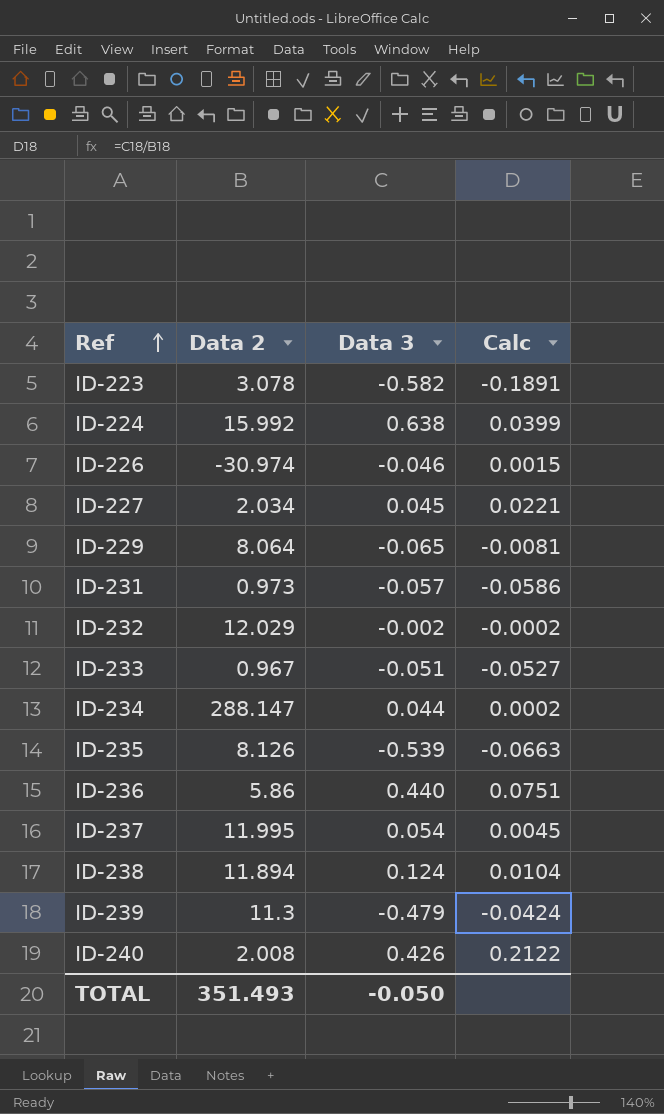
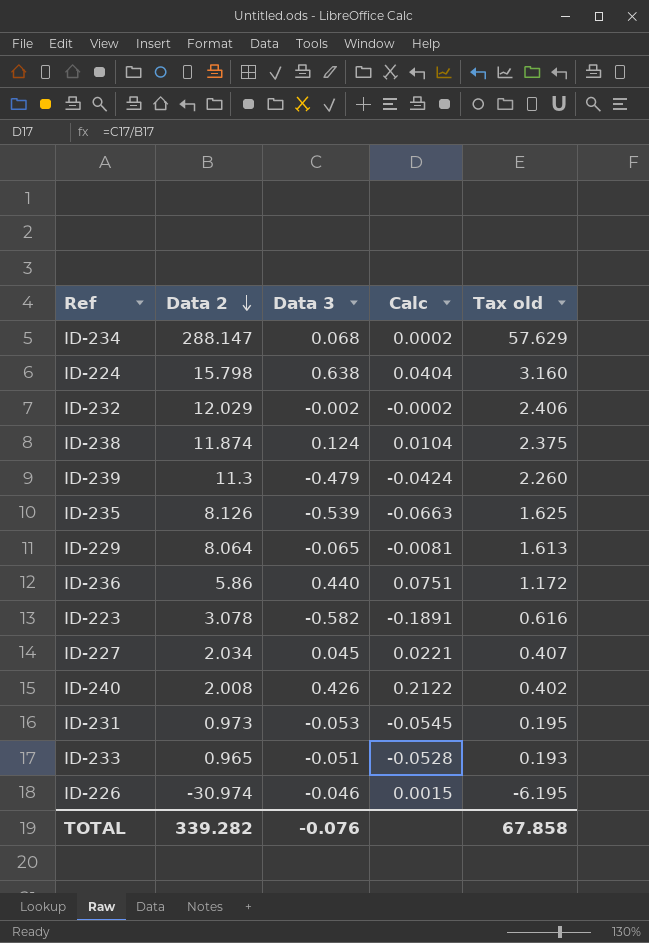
row order: Ref ascending -> Data 2 descending
column Tax old | formula: none -> [Data 2] * 0.2
row ID-237: 11.995 | 0.054 | 0.0045 -> none
ID-234 | Data 3: 0.044 -> 0.068
ID-224 | Data 2: 15.992 -> 15.798
ID-224 | Calc: 0.0399 -> 0.0404
ID-238 | Data 2: 11.894 -> 11.874
ID-231 | Data 3: -0.057 -> -0.053
ID-231 | Calc: -0.0586 -> -0.0545
ID-233 | Data 2: 0.967 -> 0.965
ID-233 | Calc: -0.0527 -> -0.0528
TOTAL | Data 2: 351.493 -> 339.282
TOTAL | Data 3: -0.050 -> -0.076

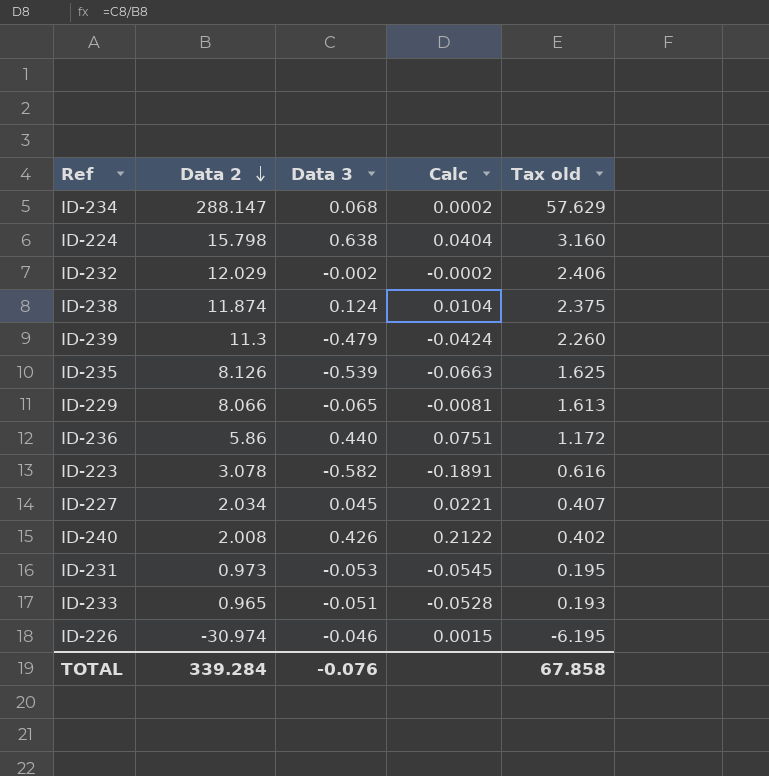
ID-229 | Data 2: 8.064 -> 8.066
TOTAL | Data 2: 339.282 -> 339.284

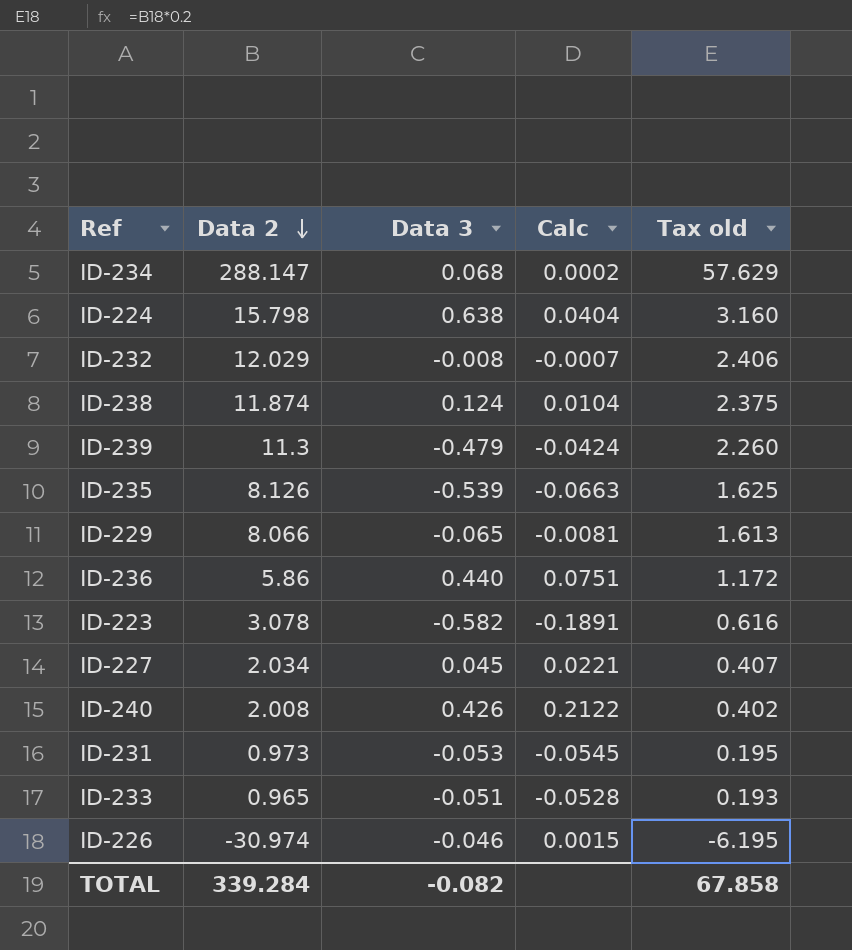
ID-232 | Data 3: -0.002 -> -0.008
ID-232 | Calc: -0.0002 -> -0.0007
TOTAL | Data 3: -0.076 -> -0.082

